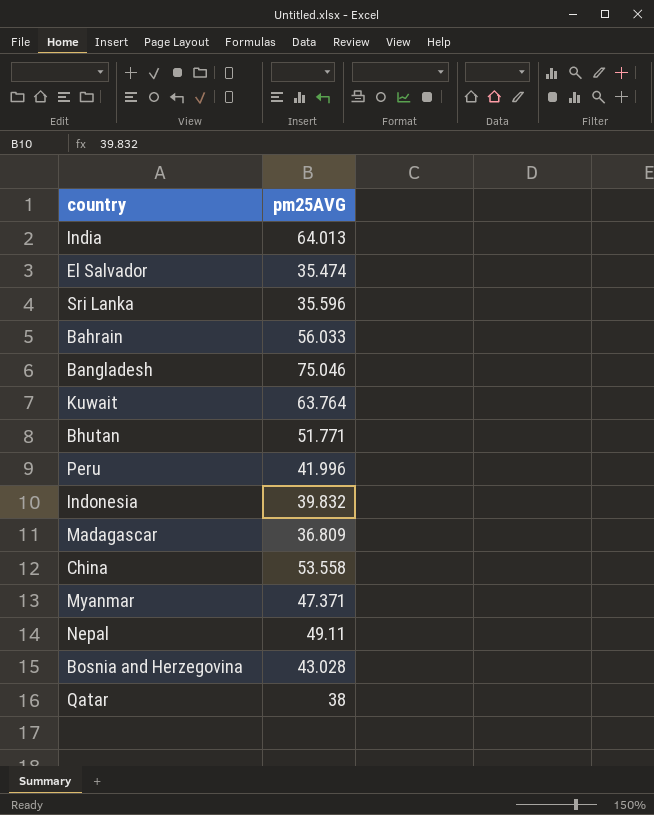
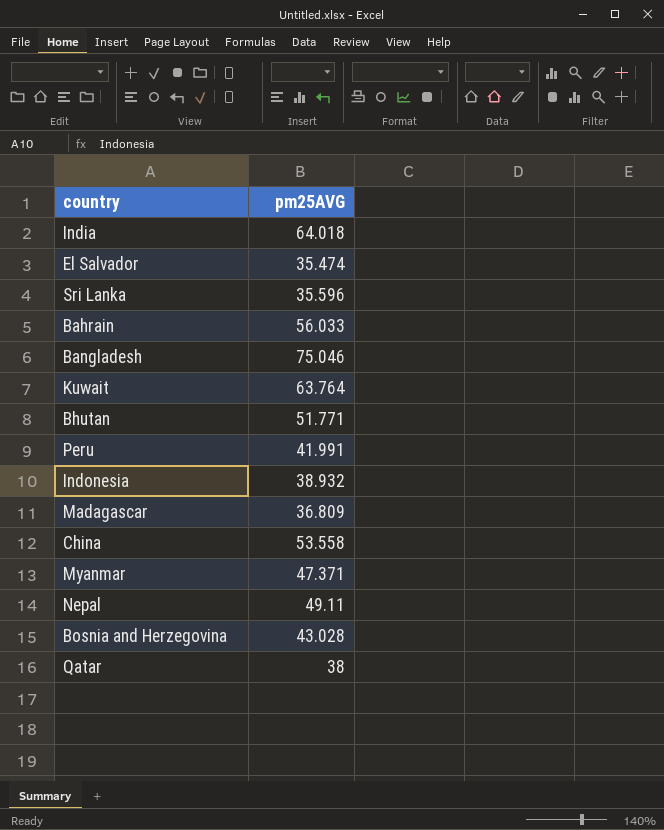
India | pm25AVG: 64.013 -> 64.018
Peru | pm25AVG: 41.996 -> 41.991
Indonesia | pm25AVG: 39.832 -> 38.932

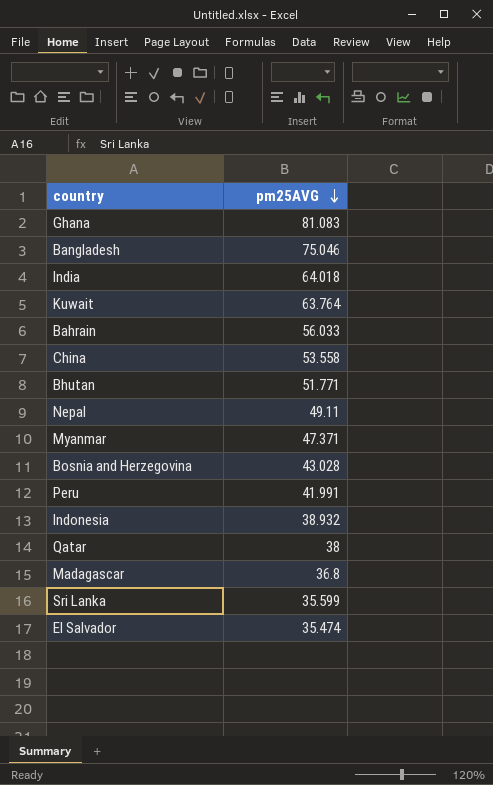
row order: none -> pm25AVG descending
row Ghana: none -> 81.083
Madagascar | pm25AVG: 36.809 -> 36.8
Sri Lanka | pm25AVG: 35.596 -> 35.599

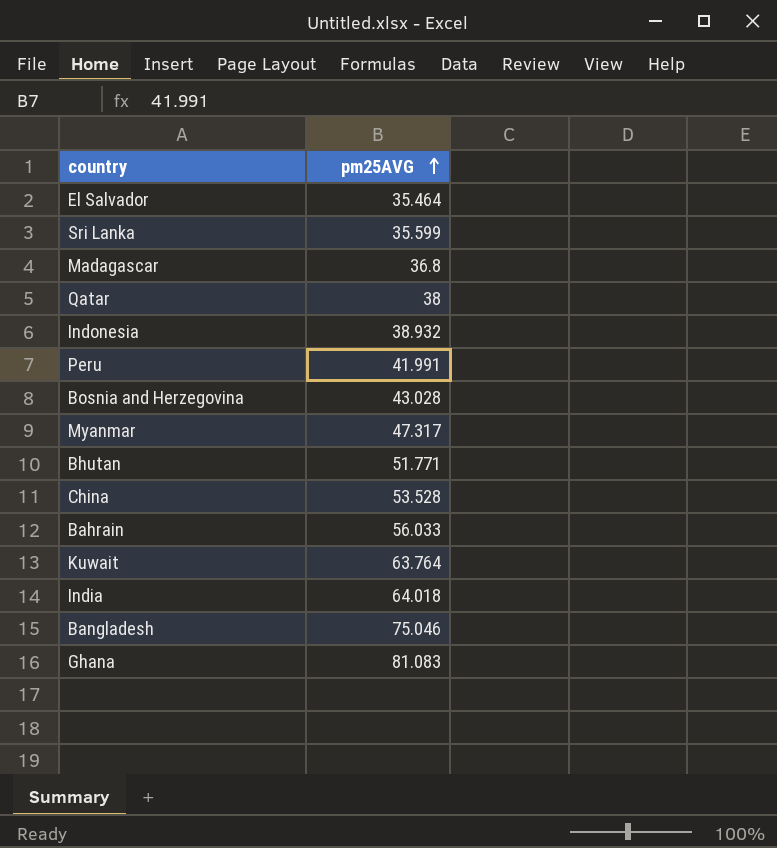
row order: pm25AVG descending -> pm25AVG ascending
row Nepal: 49.11 -> none
El Salvador | pm25AVG: 35.474 -> 35.464
Myanmar | pm25AVG: 47.371 -> 47.317
China | pm25AVG: 53.558 -> 53.528

